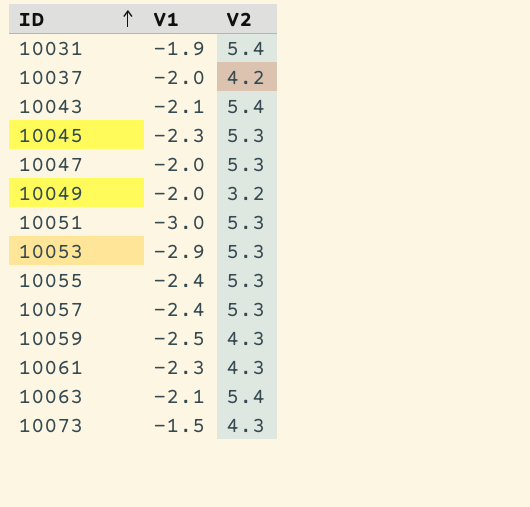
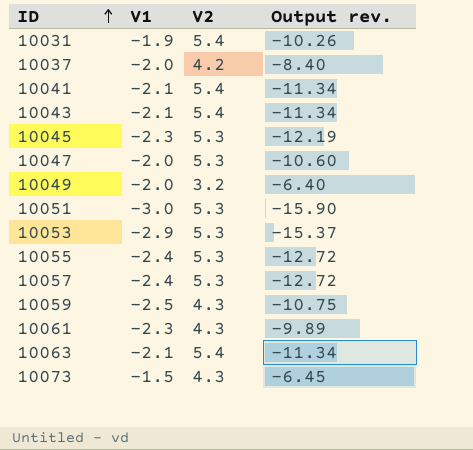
column Output rev. | formula: none -> [V1] * [V2]
row 10041: none -> -2.1 | 5.4 | -11.34

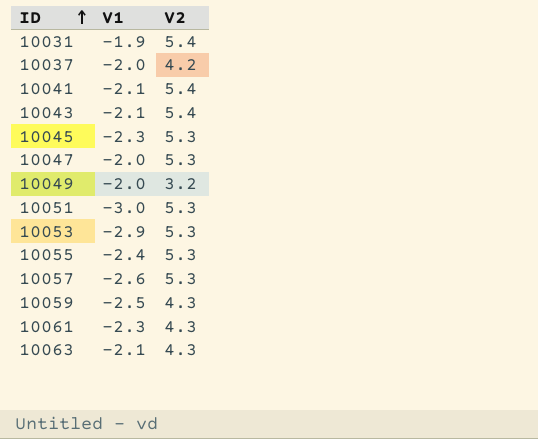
column Output rev. | formula: [V1] * [V2] -> none
row 10073: -1.5 | 4.3 | -6.45 -> none
10057 | V1: -2.4 -> -2.6
10063 | V2: 5.4 -> 4.3

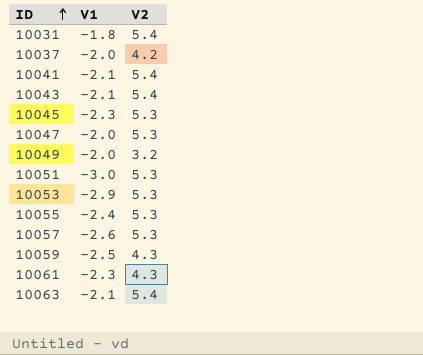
10031 | V1: -1.9 -> -1.8
10063 | V2: 4.3 -> 5.4

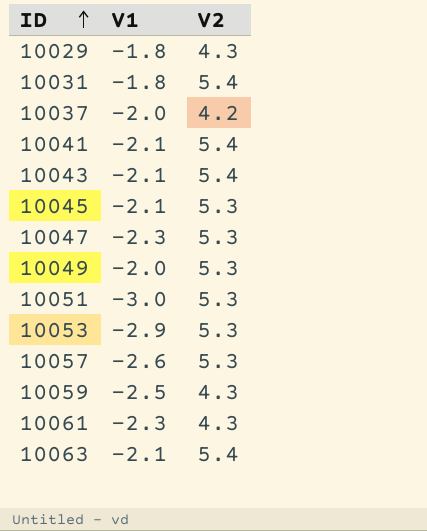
row 10055: -2.4 | 5.3 -> none
row 10029: none -> -1.8 | 4.3
10045 | V1: -2.3 -> -2.1
10047 | V1: -2.0 -> -2.3
10049 | V2: 3.2 -> 5.3

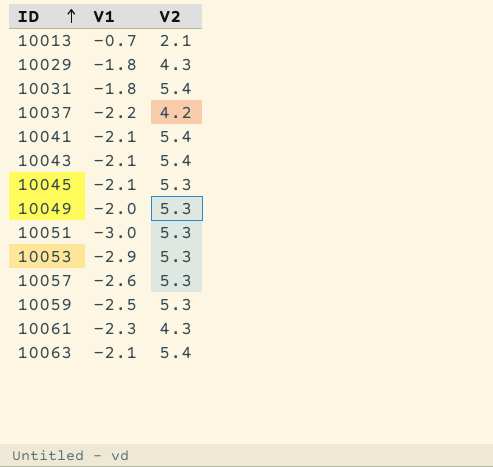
row 10047: -2.3 | 5.3 -> none
row 10013: none -> -0.7 | 2.1
10037 | V1: -2.0 -> -2.2
10059 | V2: 4.3 -> 5.3

